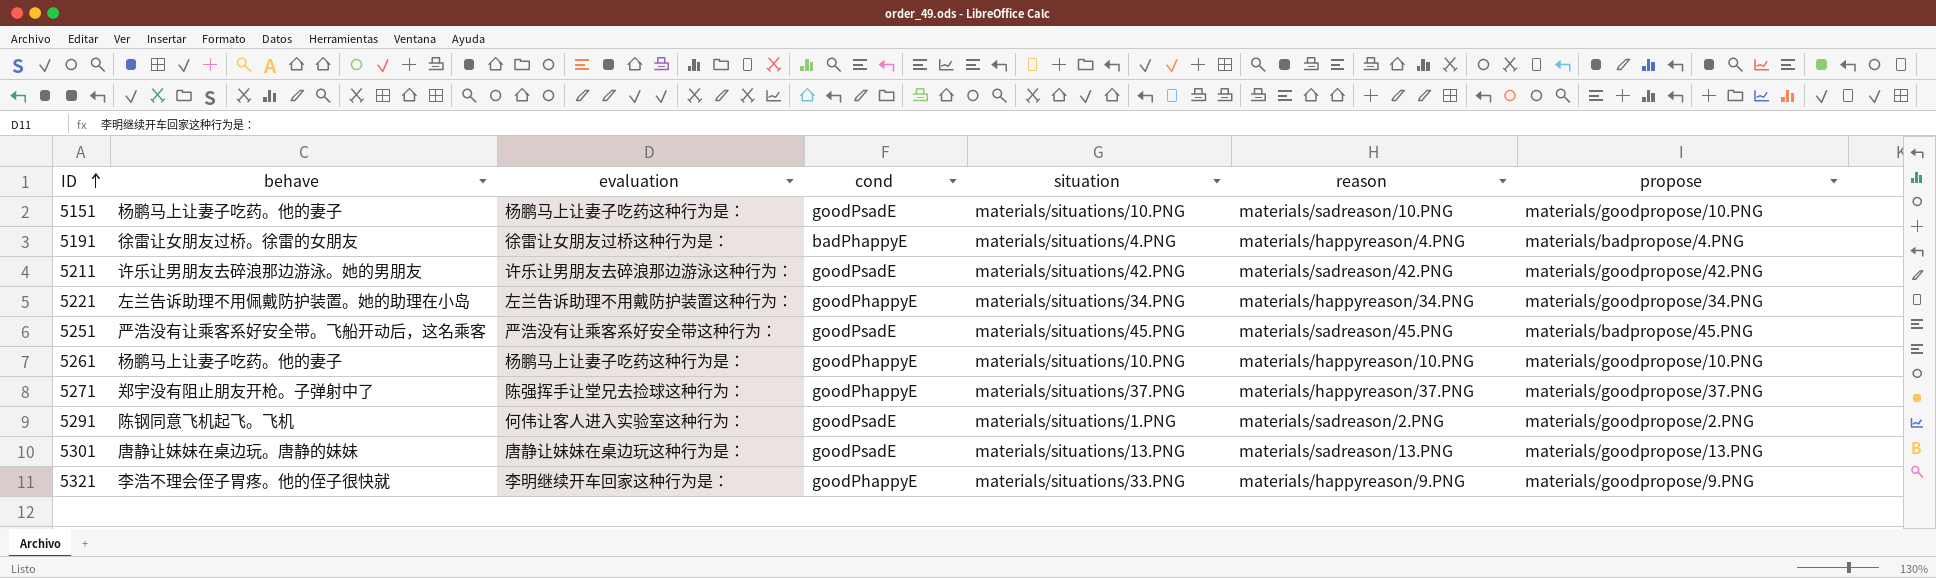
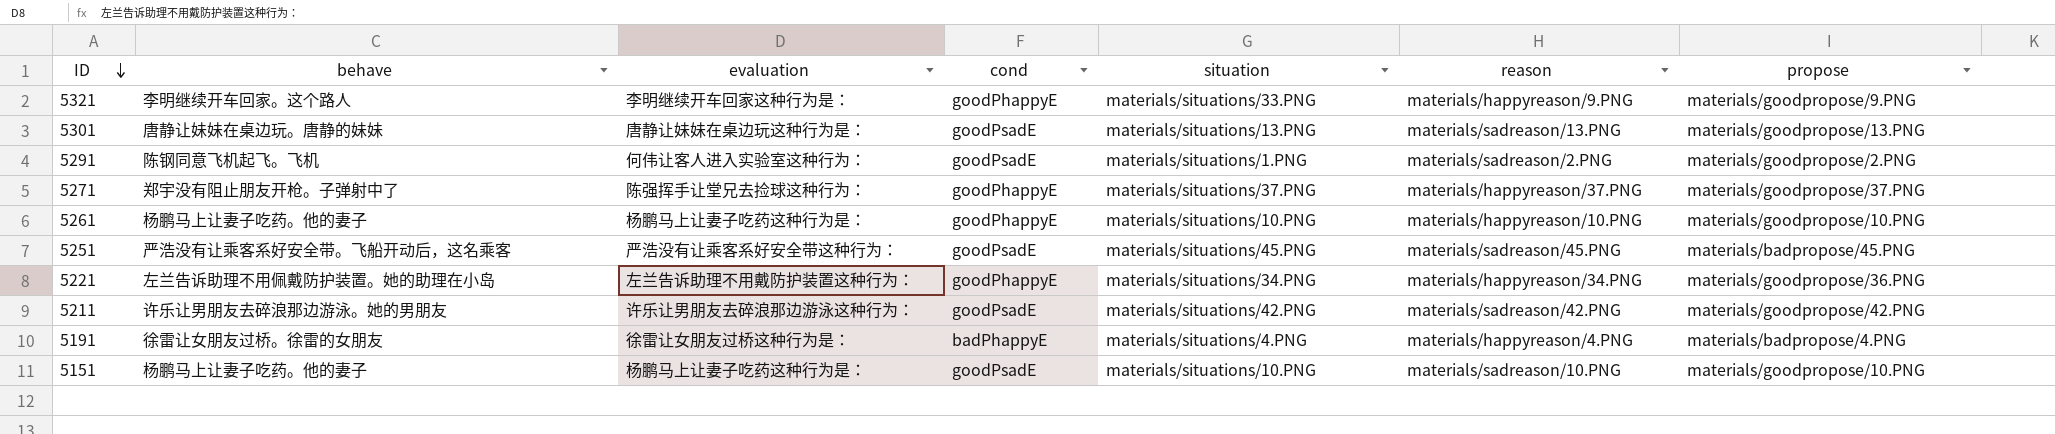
row order: ID ascending -> ID descending
5321 | behave: 李浩不理会侄子胃疼。他的侄子很快就 -> 李明继续开车回家。这个路人
5221 | propose: materials/goodpropose/34.PNG -> materials/goodpropose/36.PNG

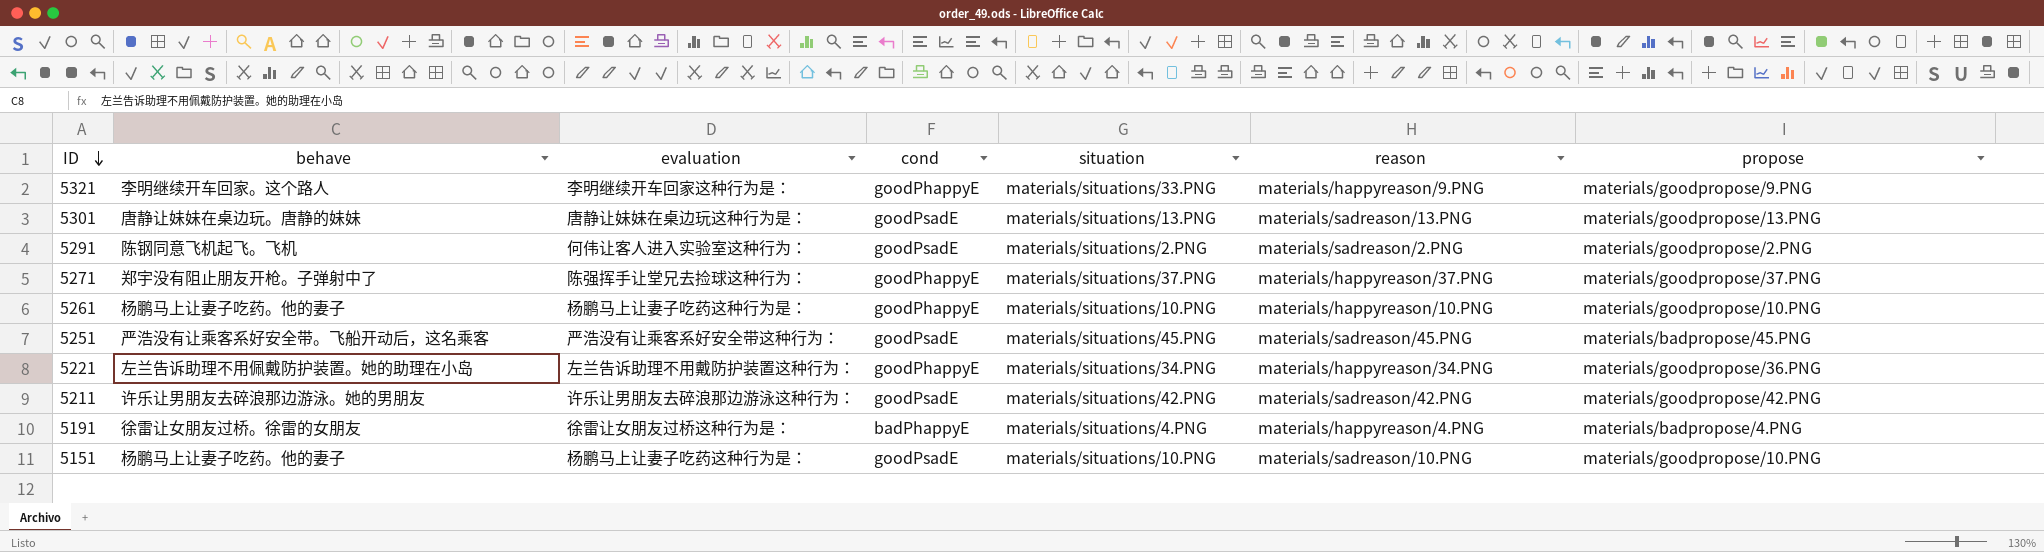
5291 | situation: materials/situations/1.PNG -> materials/situations/2.PNG

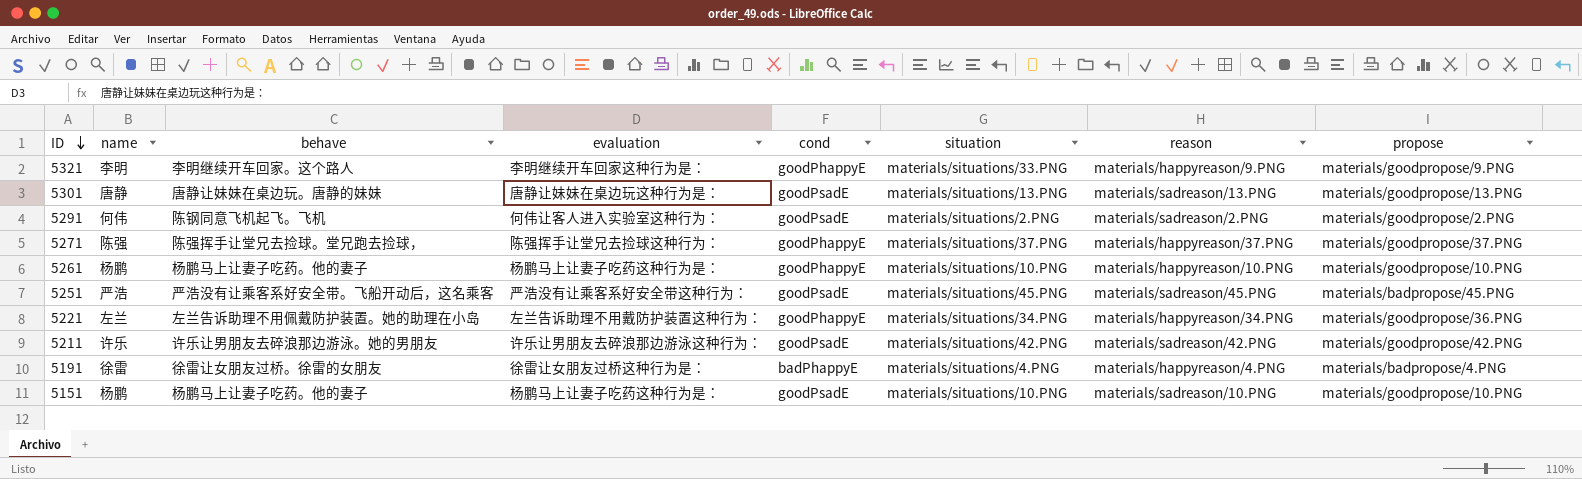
column name | position: none -> 2
5271 | behave: 郑宇没有阻止朋友开枪。子弹射中了 -> 陈强挥手让堂兄去捡球。堂兄跑去捡球，

